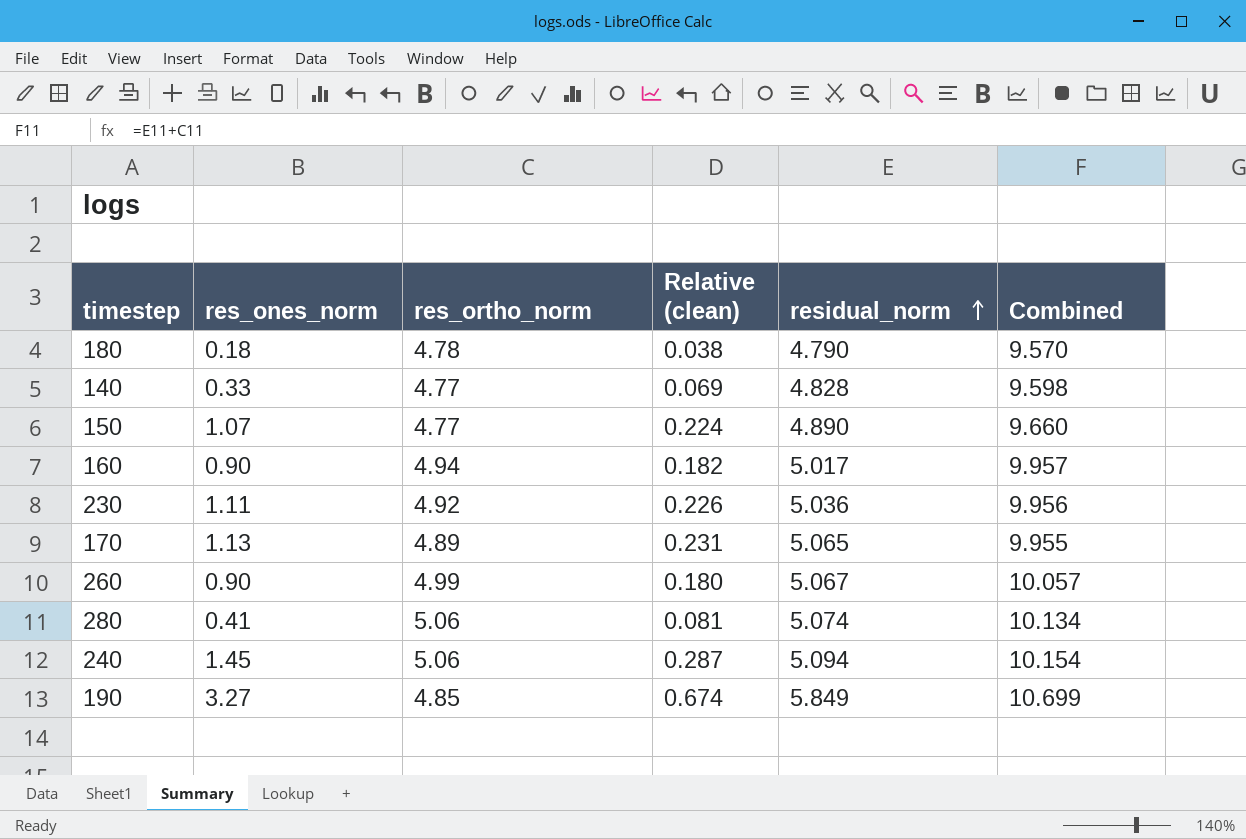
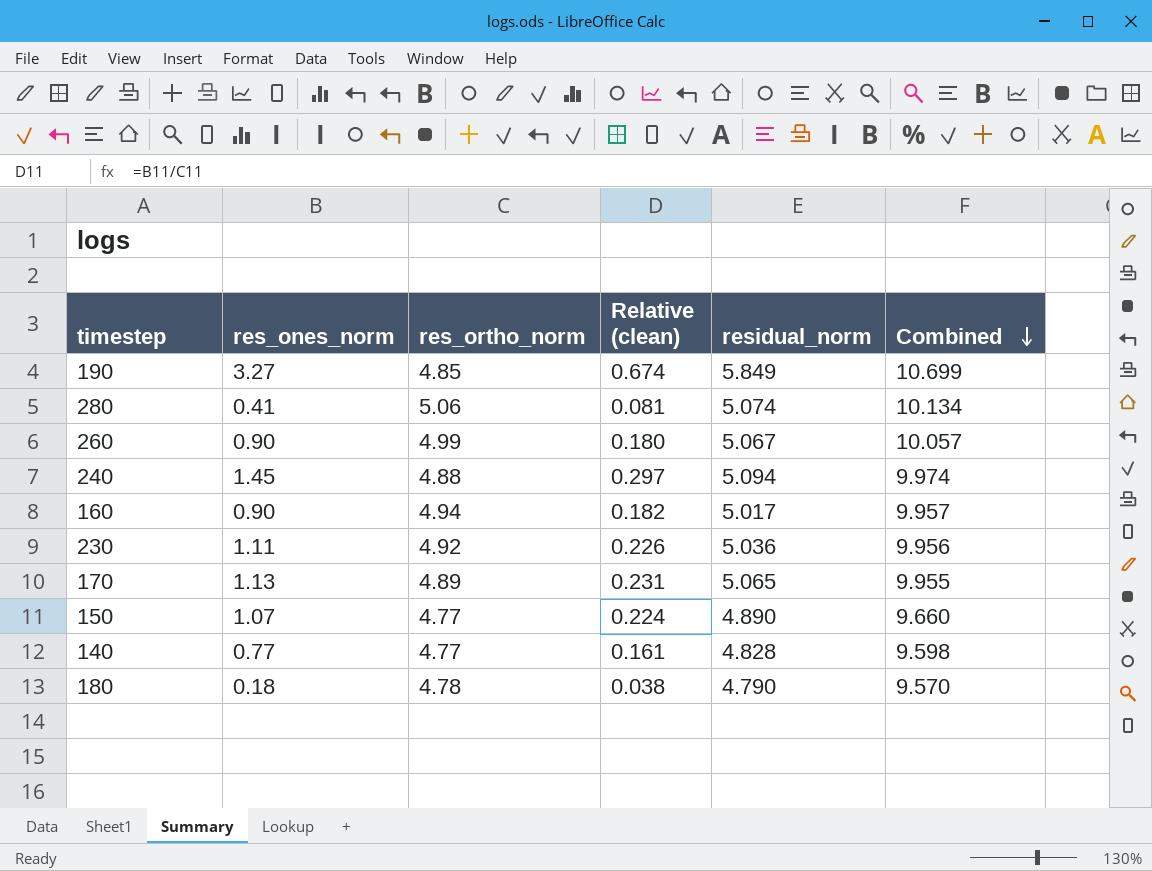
row order: residual_norm ascending -> Combined descending
240 | res_ortho_norm: 5.06 -> 4.88
240 | Relative (clean): 0.287 -> 0.297
240 | Combined: 10.154 -> 9.974
140 | res_ones_norm: 0.33 -> 0.77
140 | Relative (clean): 0.069 -> 0.161

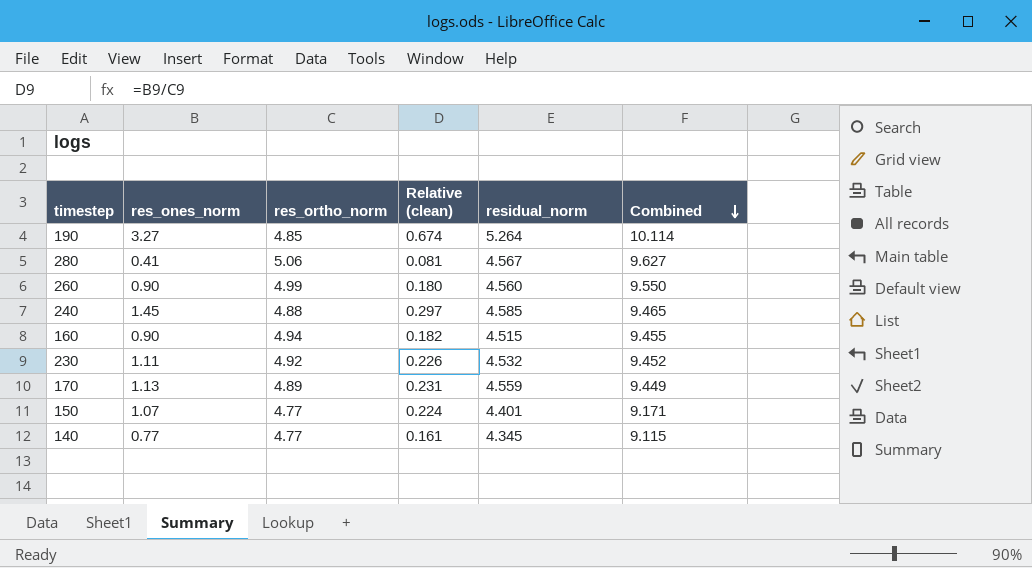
row 180: 0.18 | 4.78 | 0.038 | 4.790 | 9.570 -> none
190 | residual_norm: 5.849 -> 5.264
190 | Combined: 10.699 -> 10.114
280 | residual_norm: 5.074 -> 4.567
280 | Combined: 10.134 -> 9.627
260 | residual_norm: 5.067 -> 4.560
260 | Combined: 10.057 -> 9.550
240 | residual_norm: 5.094 -> 4.585
240 | Combined: 9.974 -> 9.465
160 | residual_norm: 5.017 -> 4.515
160 | Combined: 9.957 -> 9.455
230 | residual_norm: 5.036 -> 4.532
230 | Combined: 9.956 -> 9.452
170 | residual_norm: 5.065 -> 4.559
170 | Combined: 9.955 -> 9.449
150 | residual_norm: 4.890 -> 4.401
150 | Combined: 9.660 -> 9.171
140 | residual_norm: 4.828 -> 4.345
140 | Combined: 9.598 -> 9.115

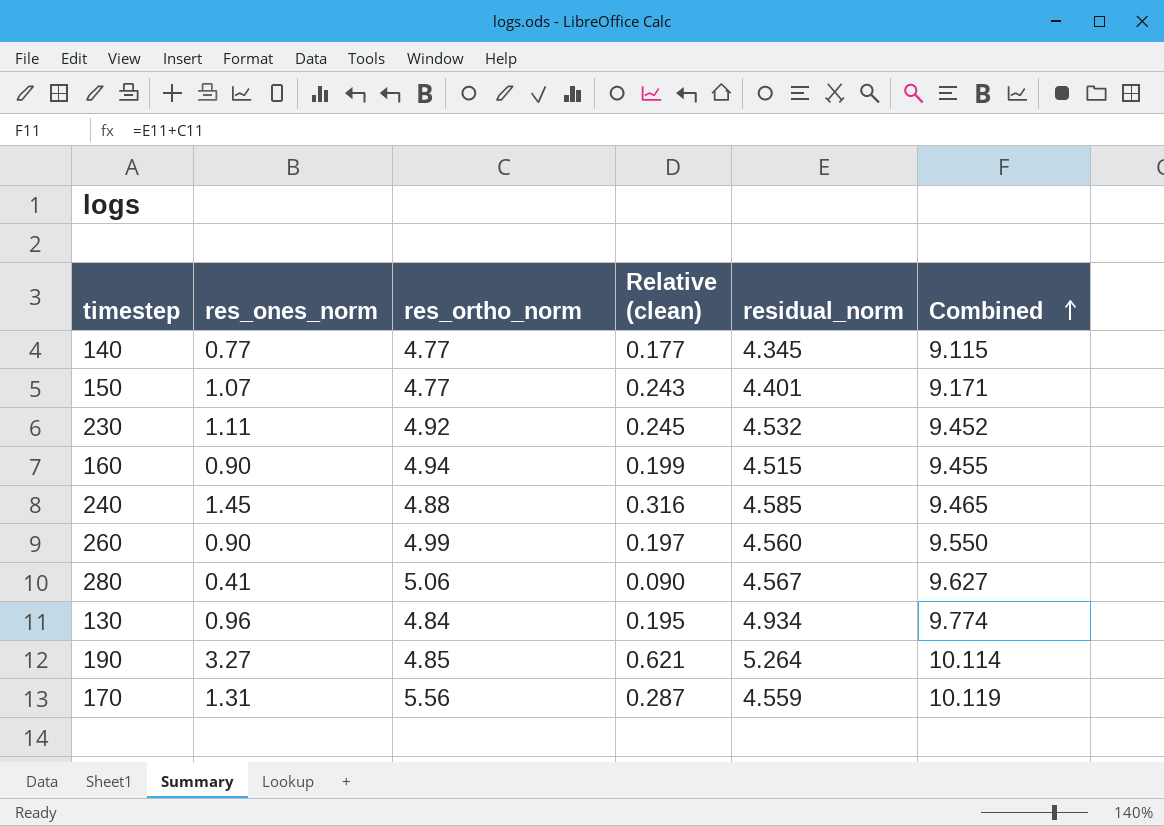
row order: Combined descending -> Combined ascending
column Relative (clean) | formula: [res_ones_norm] / [res_ortho_norm] -> [res_ones_norm] / [residual_norm]
row 130: none -> 0.96 | 4.84 | 0.195 | 4.934 | 9.774
170 | res_ones_norm: 1.13 -> 1.31
170 | res_ortho_norm: 4.89 -> 5.56
170 | Combined: 9.449 -> 10.119

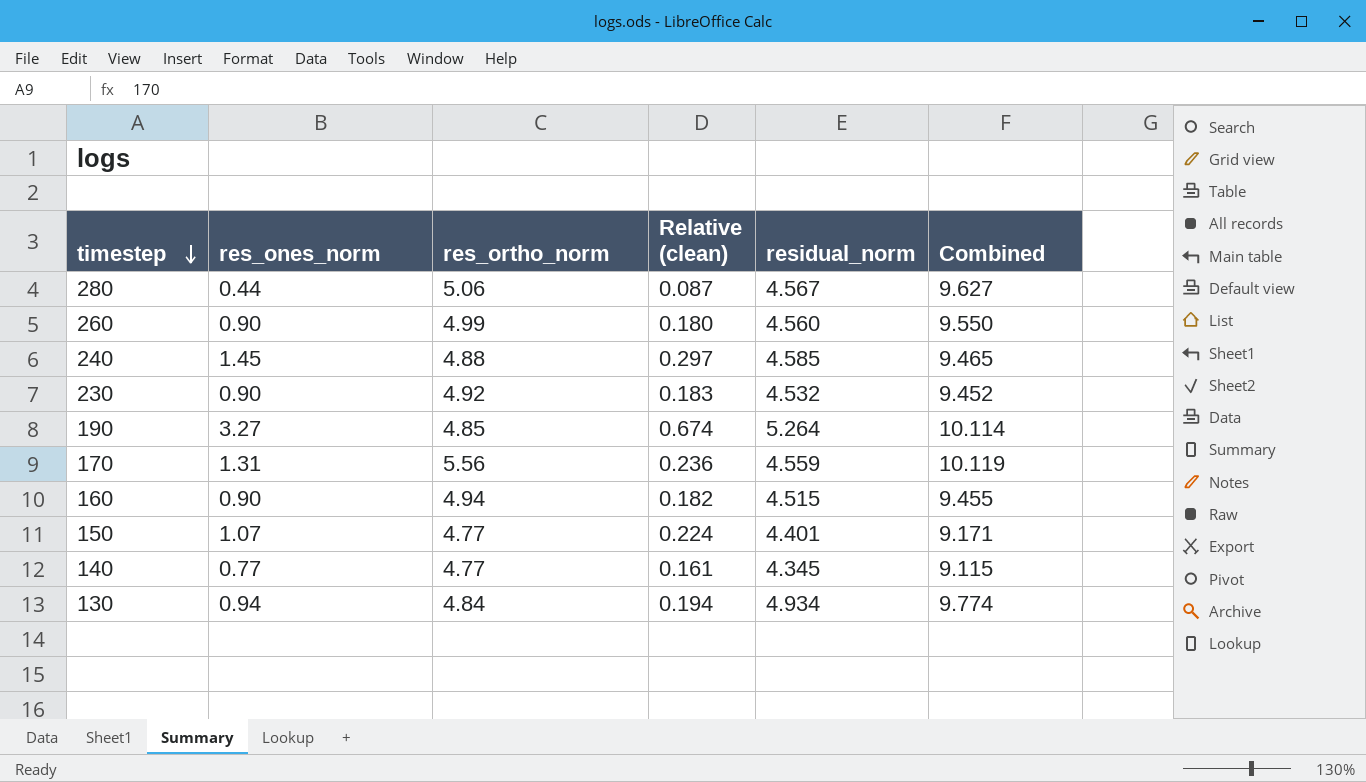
row order: Combined ascending -> timestep descending
column Relative (clean) | formula: [res_ones_norm] / [residual_norm] -> [res_ones_norm] / [res_ortho_norm]
280 | res_ones_norm: 0.41 -> 0.44
230 | res_ones_norm: 1.11 -> 0.90
130 | res_ones_norm: 0.96 -> 0.94

